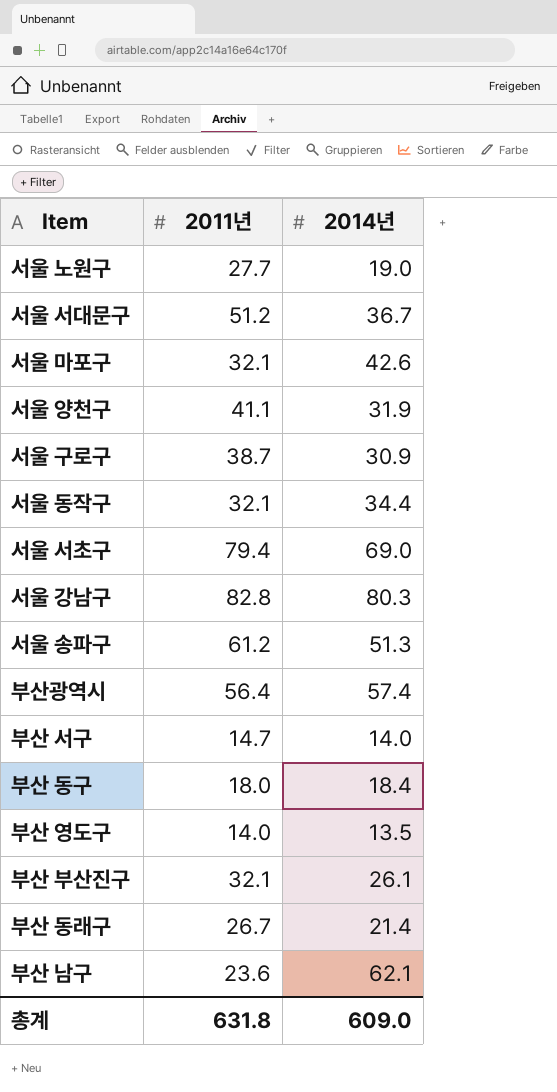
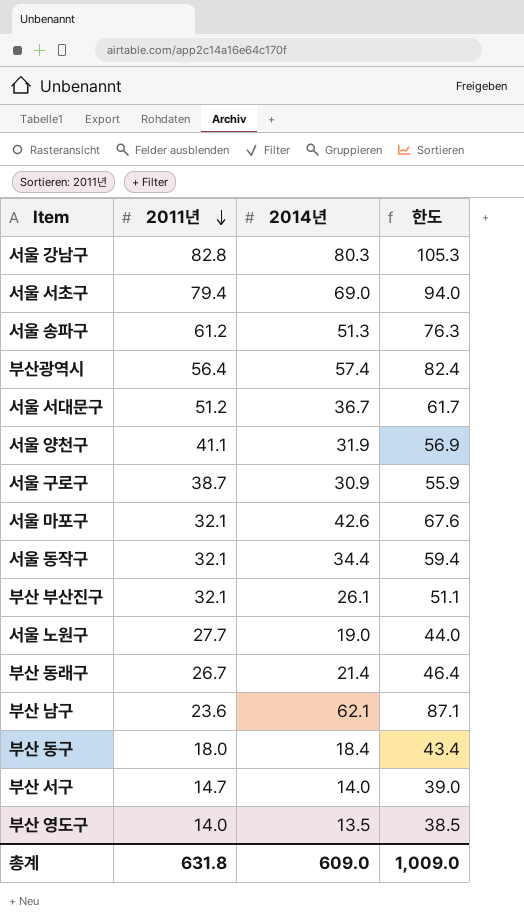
row order: none -> 2011년 descending
column 한도 | formula: none -> [2014년] + 25

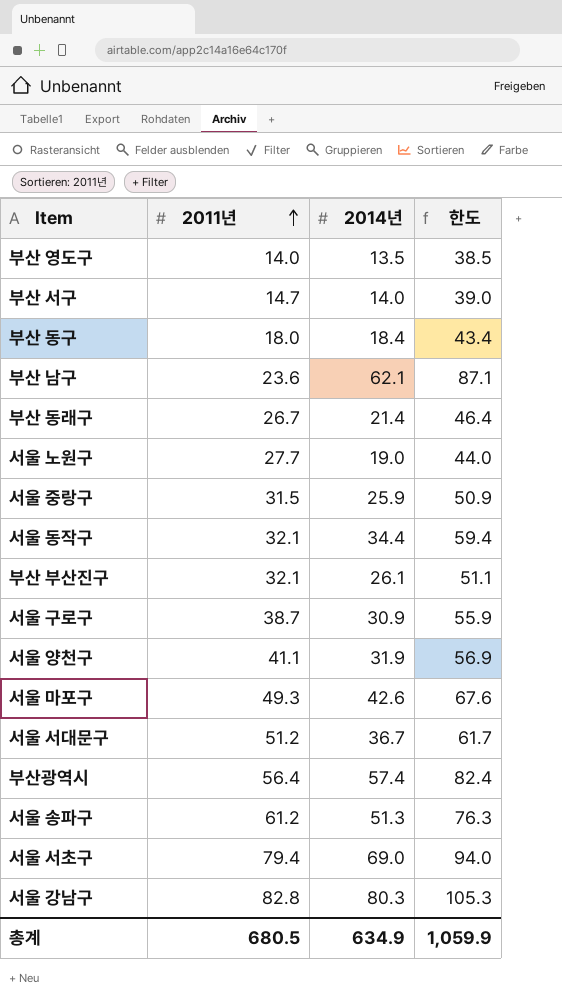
row order: 2011년 descending -> 2011년 ascending
row 서울 중랑구: none -> 31.5 | 25.9 | 50.9
서울 마포구 | 2011년: 32.1 -> 49.3
총계 | 2011년: 631.8 -> 680.5
총계 | 2014년: 609.0 -> 634.9
총계 | 한도: 1,009.0 -> 1,059.9

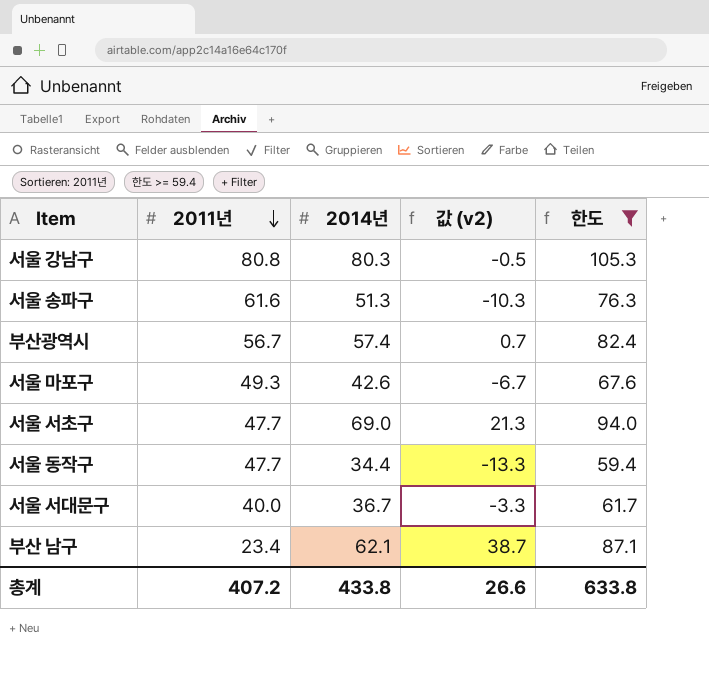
filter: none -> 한도 >= 59.4
row order: 2011년 ascending -> 2011년 descending
column 값 (v2) | formula: none -> [2014년] - [2011년]
서울 강남구 | 2011년: 82.8 -> 80.8
서울 송파구 | 2011년: 61.2 -> 61.6
부산광역시 | 2011년: 56.4 -> 56.7
서울 서초구 | 2011년: 79.4 -> 47.7
서울 동작구 | 2011년: 32.1 -> 47.7
서울 서대문구 | 2011년: 51.2 -> 40.0
부산 남구 | 2011년: 23.6 -> 23.4
총계 | 2011년: 680.5 -> 407.2
총계 | 2014년: 634.9 -> 433.8
총계 | 한도: 1,059.9 -> 633.8

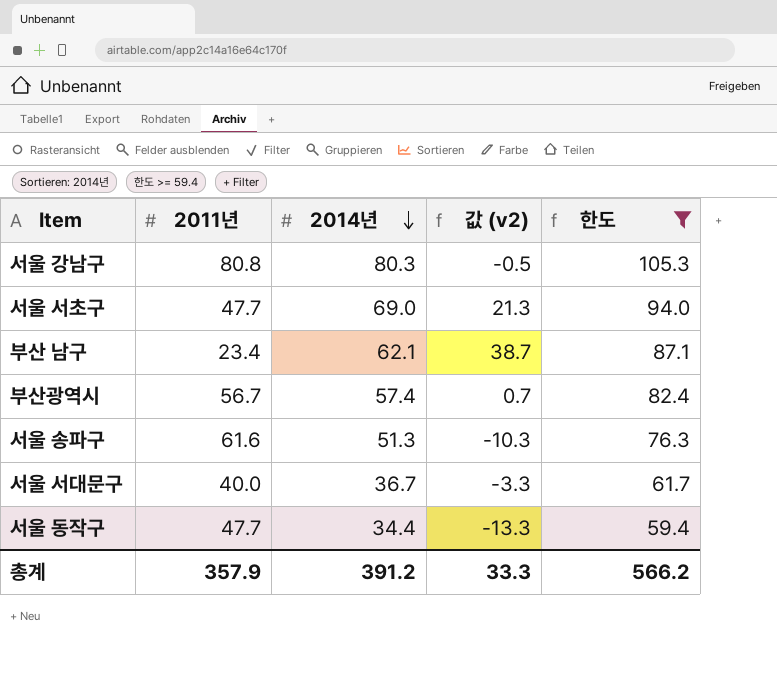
row order: 2011년 descending -> 2014년 descending
row 서울 마포구: 49.3 | 42.6 | -6.7 | 67.6 -> none
총계 | 2011년: 407.2 -> 357.9
총계 | 2014년: 433.8 -> 391.2
총계 | 값 (v2): 26.6 -> 33.3
총계 | 한도: 633.8 -> 566.2

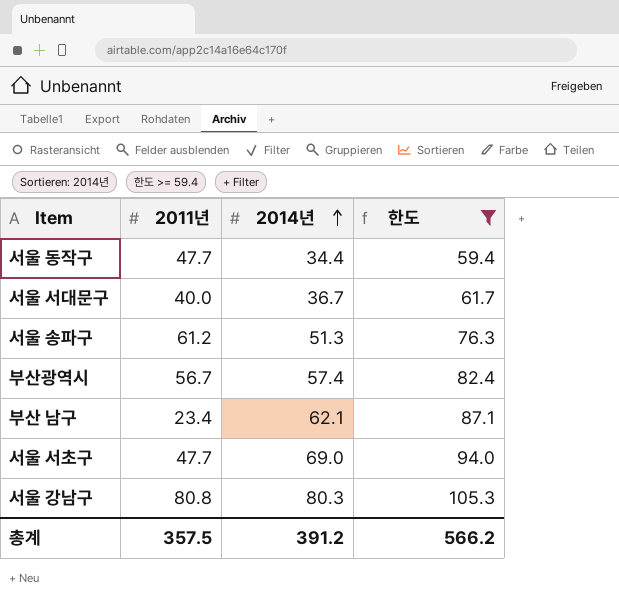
row order: 2014년 descending -> 2014년 ascending
column 값 (v2) | formula: [2014년] - [2011년] -> none
서울 송파구 | 2011년: 61.6 -> 61.2
총계 | 2011년: 357.9 -> 357.5

